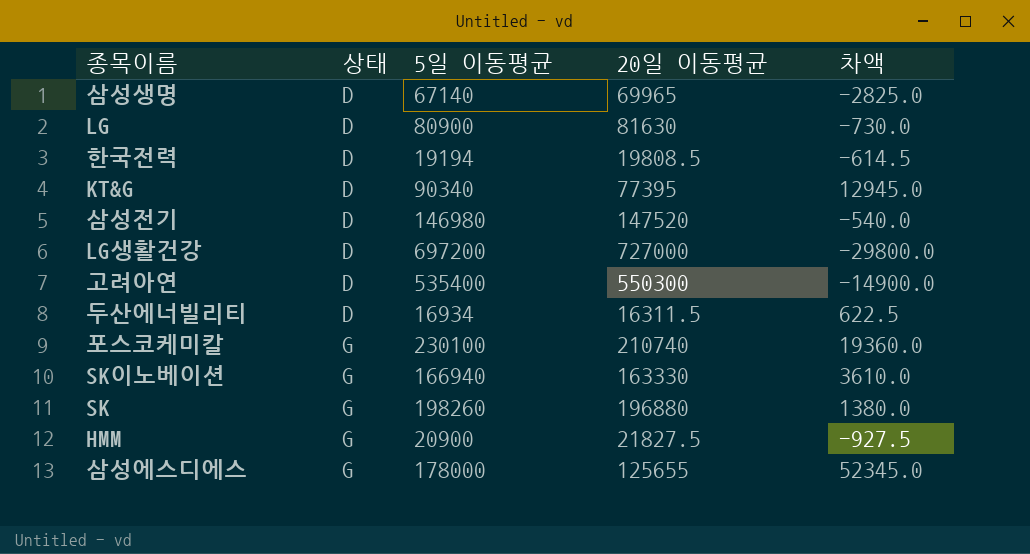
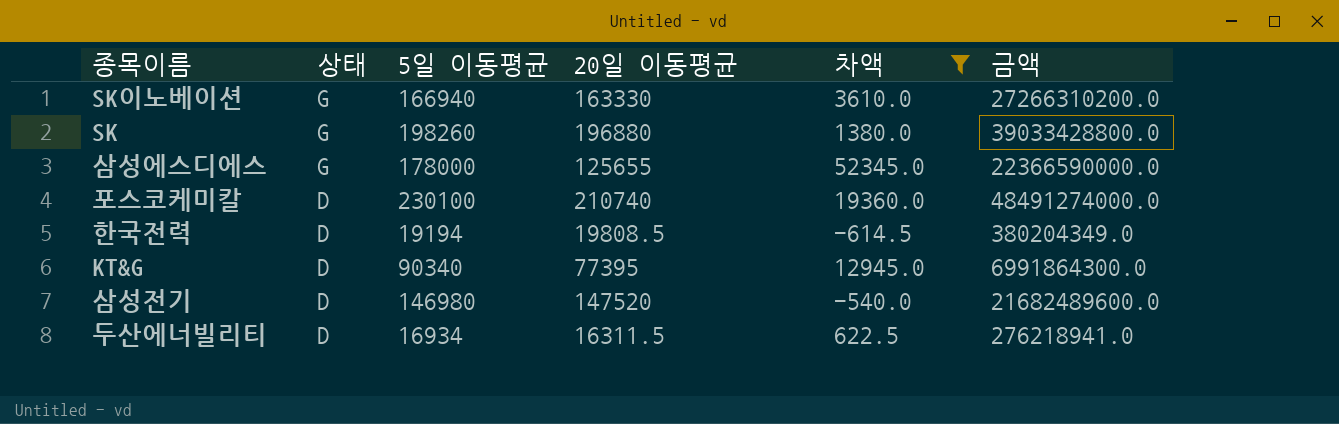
filter: none -> 차액 >= -614.5
row order: 상태 ascending -> 상태 descending
column 금액 | formula: none -> [5일 이동평균] * [20일 이동평균]
포스코케미칼 | 상태: G -> D

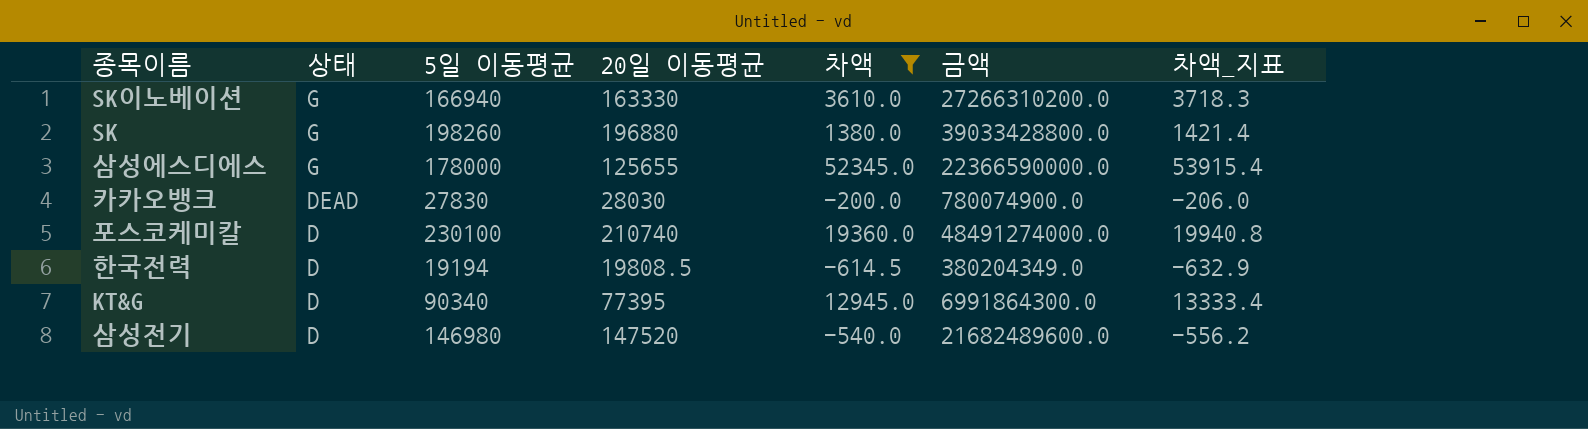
column 차액_지표 | formula: none -> [차액] * 1.03
row 두산에너빌리티: D | 16934 | 16311.5 | 622.5 | 276218941.0 -> none
row 카카오뱅크: none -> DEAD | 27830 | 28030 | -200.0 | 780074900.0 | -206.0

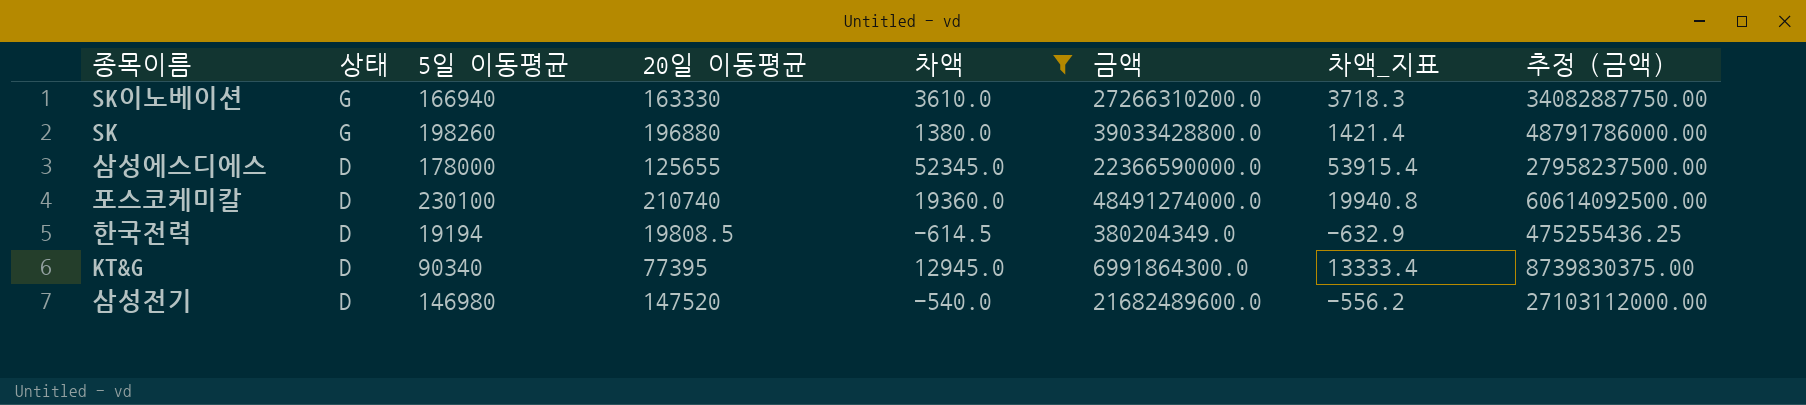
column 추정 (금액) | formula: none -> [금액] * 1.25
row 카카오뱅크: DEAD | 27830 | 28030 | -200.0 | 780074900.0 | -206.0 -> none
삼성에스디에스 | 상태: G -> D

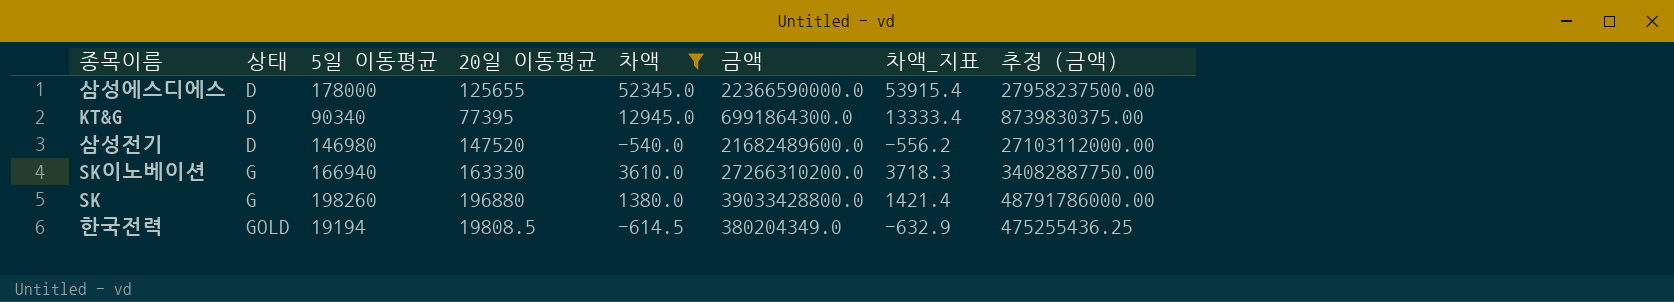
row order: 상태 descending -> 상태 ascending
row 포스코케미칼: D | 230100 | 210740 | 19360.0 | 48491274000.0 | 19940.8 | 60614092500.00 -> none
한국전력 | 상태: D -> GOLD

